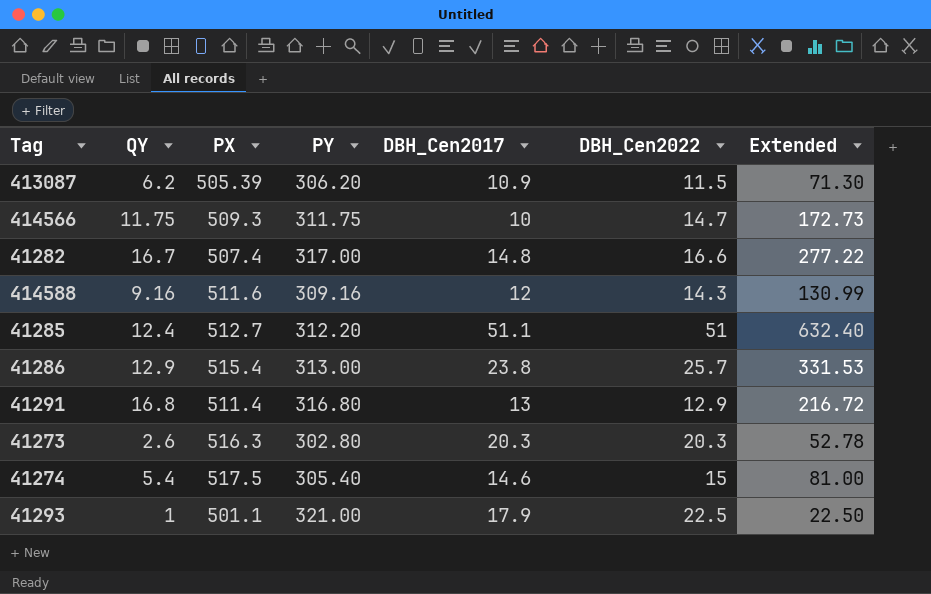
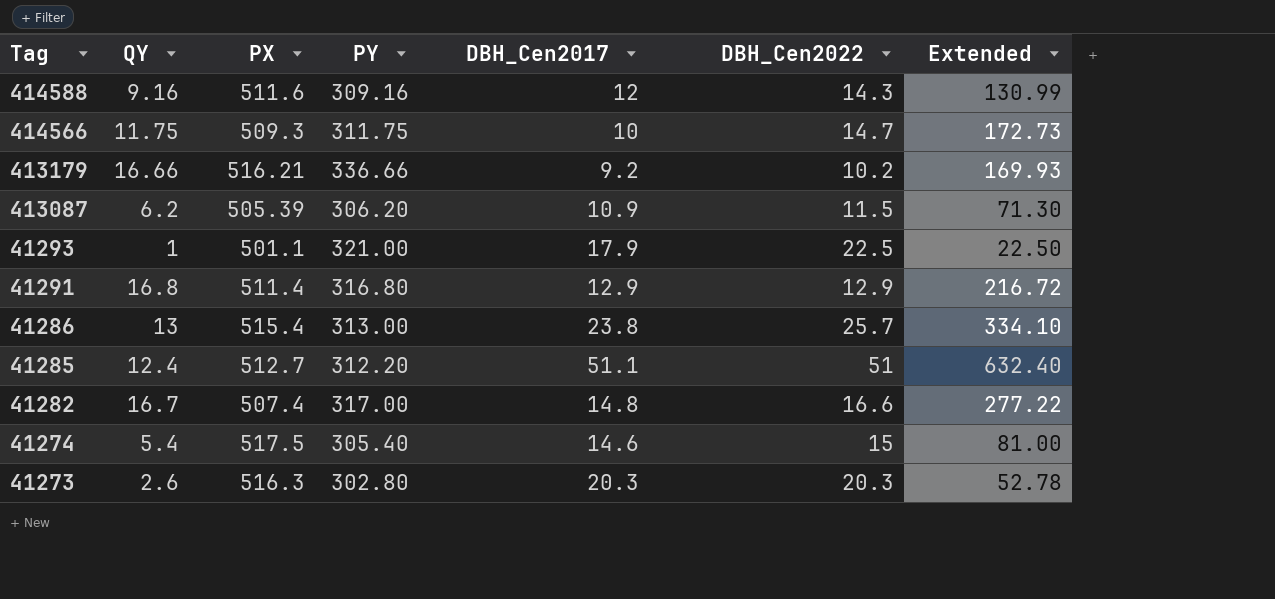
row order: none -> Tag descending
row 413179: none -> 16.66 | 516.21 | 336.66 | 9.2 | 10.2 | 169.93
41291 | DBH_Cen2017: 13 -> 12.9
41286 | QY: 12.9 -> 13
41286 | Extended: 331.53 -> 334.10

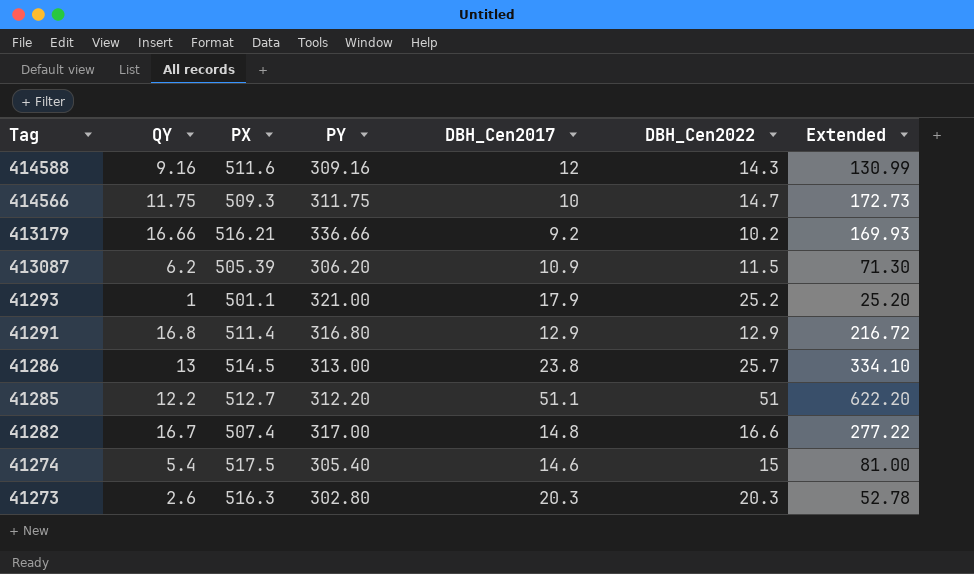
41293 | DBH_Cen2022: 22.5 -> 25.2
41293 | Extended: 22.50 -> 25.20
41286 | PX: 515.4 -> 514.5
41285 | QY: 12.4 -> 12.2
41285 | Extended: 632.40 -> 622.20

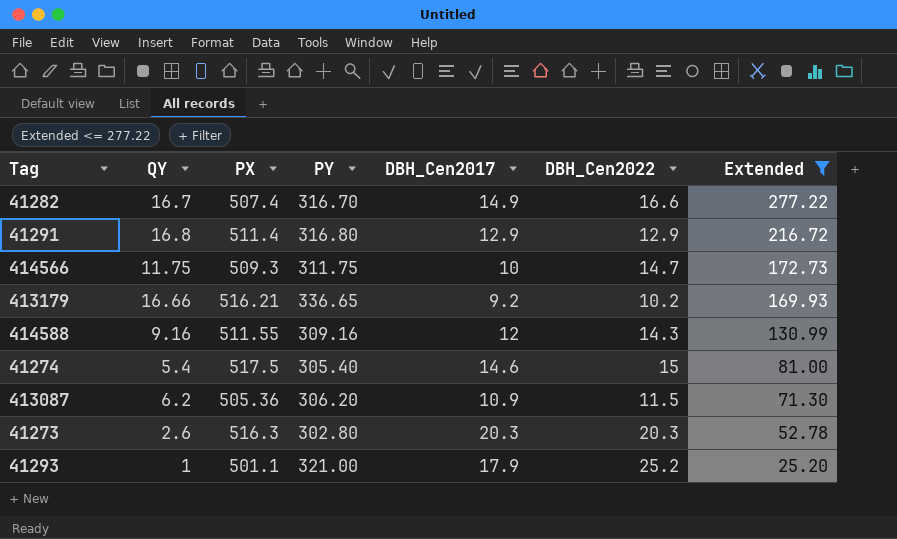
filter: none -> Extended <= 277.22
row order: Tag descending -> Extended descending
41282 | PY: 317.00 -> 316.70
41282 | DBH_Cen2017: 14.8 -> 14.9
413179 | PY: 336.66 -> 336.65
414588 | PX: 511.6 -> 511.55
413087 | PX: 505.39 -> 505.36

